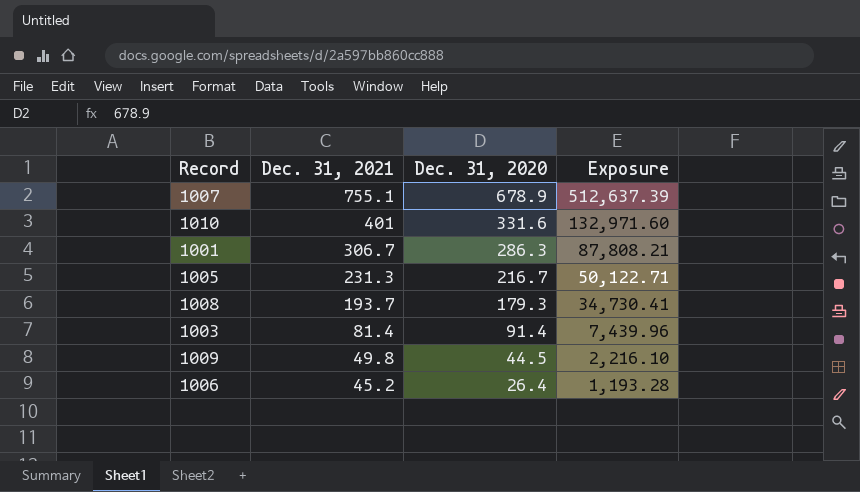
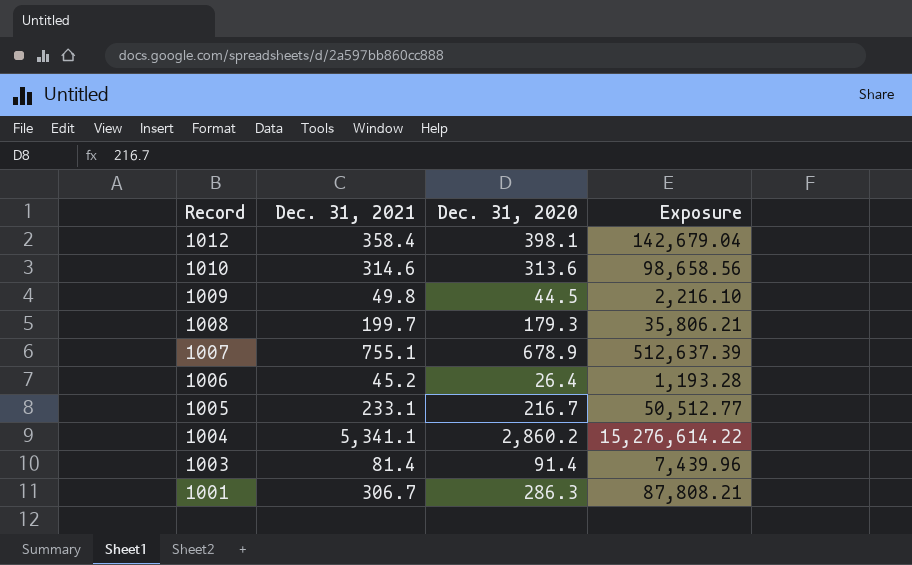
row order: Dec. 31, 2021 descending -> Record descending
row 1012: none -> 358.4 | 398.1 | 142,679.04
1010 | Dec. 31, 2021: 401 -> 314.6
1010 | Dec. 31, 2020: 331.6 -> 313.6
1010 | Exposure: 132,971.60 -> 98,658.56
1008 | Dec. 31, 2021: 193.7 -> 199.7
1008 | Exposure: 34,730.41 -> 35,806.21
1005 | Dec. 31, 2021: 231.3 -> 233.1
1005 | Exposure: 50,122.71 -> 50,512.77
row 1004: none -> 5,341.1 | 2,860.2 | 15,276,614.22

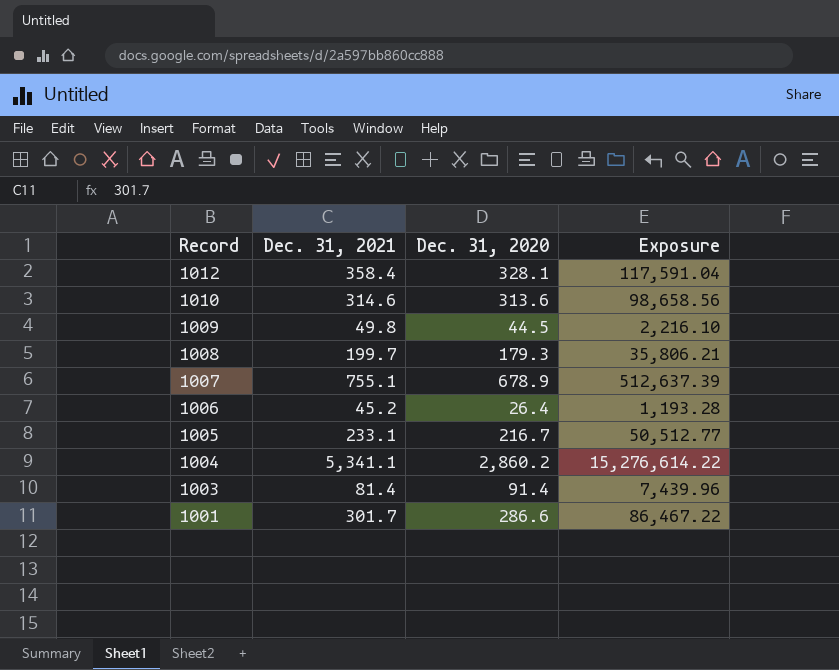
1012 | Dec. 31, 2020: 398.1 -> 328.1
1012 | Exposure: 142,679.04 -> 117,591.04
1001 | Dec. 31, 2021: 306.7 -> 301.7
1001 | Dec. 31, 2020: 286.3 -> 286.6
1001 | Exposure: 87,808.21 -> 86,467.22

